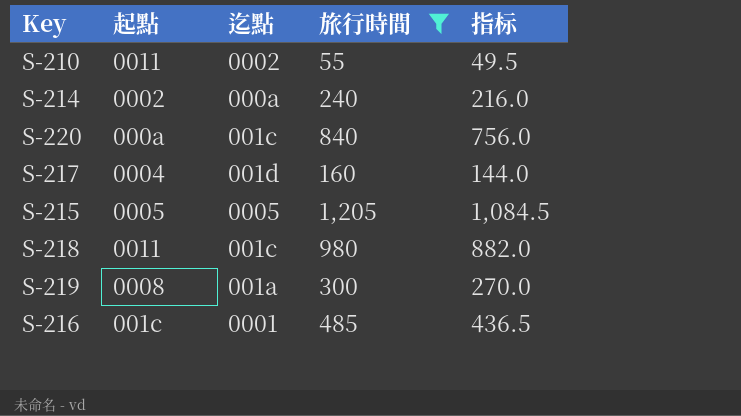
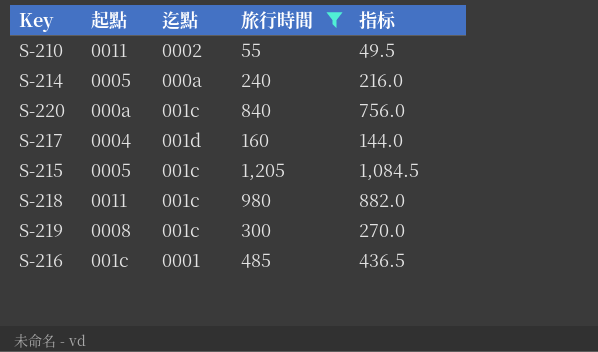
S-214 | 起點: 0002 -> 0005
S-215 | 迄點: 0005 -> 001c
S-219 | 迄點: 001a -> 001c

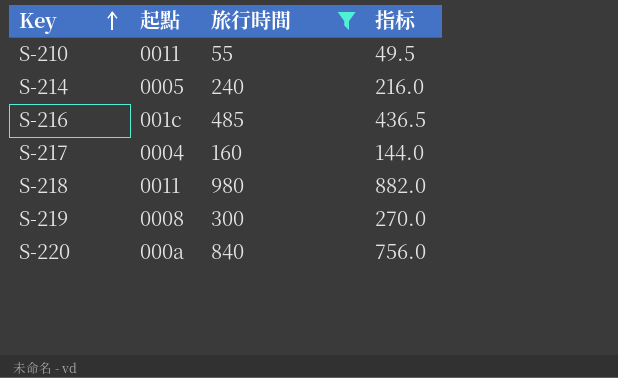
row order: none -> Key ascending
column 迄點 | position: 3 -> none
row S-215: 0005 | 001c | 1,205 | 1,084.5 -> none

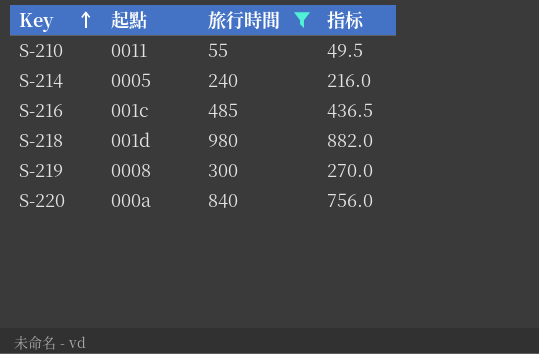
row S-217: 0004 | 160 | 144.0 -> none
S-218 | 起點: 0011 -> 001d

